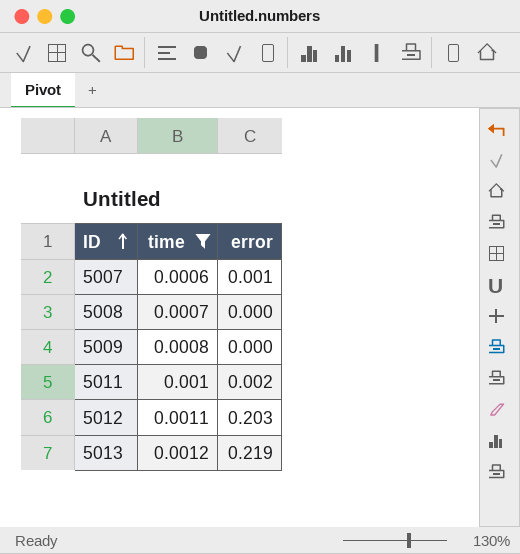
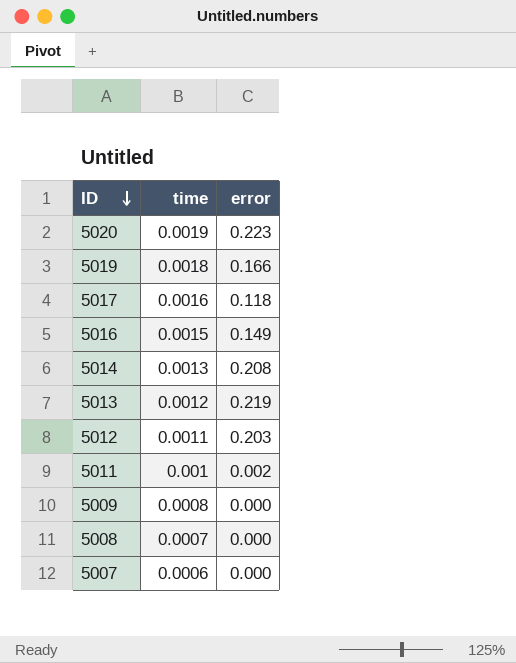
filter: time <= 0.0012 -> none
row order: ID ascending -> ID descending
5007 | error: 0.001 -> 0.000

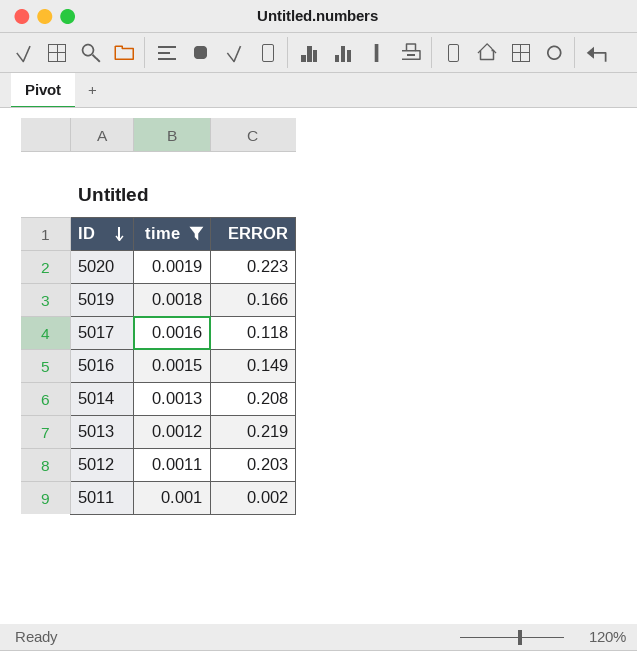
filter: none -> time >= 0.001
column name: error -> ERROR

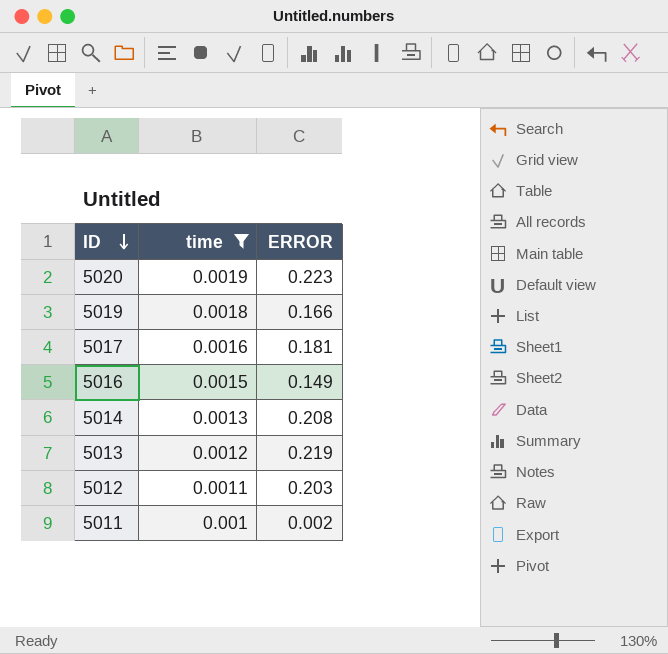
5017 | ERROR: 0.118 -> 0.181

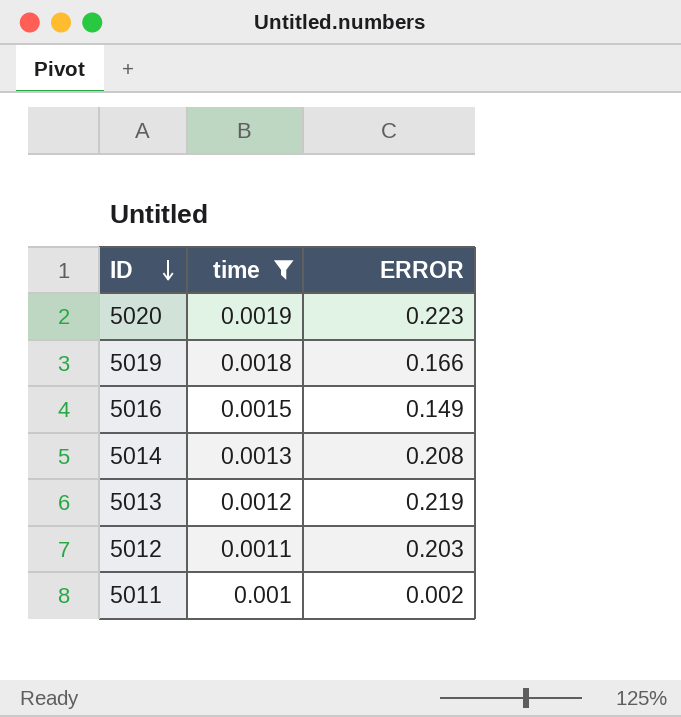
row 5017: 0.0016 | 0.181 -> none

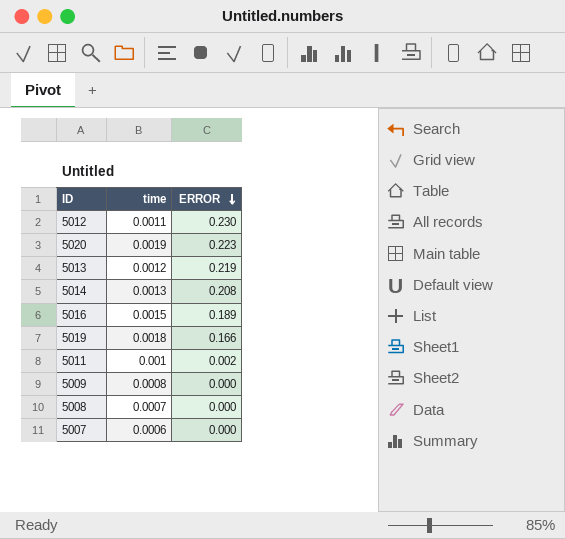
filter: time >= 0.001 -> none
row order: ID descending -> ERROR descending
5012 | ERROR: 0.203 -> 0.230
5016 | ERROR: 0.149 -> 0.189

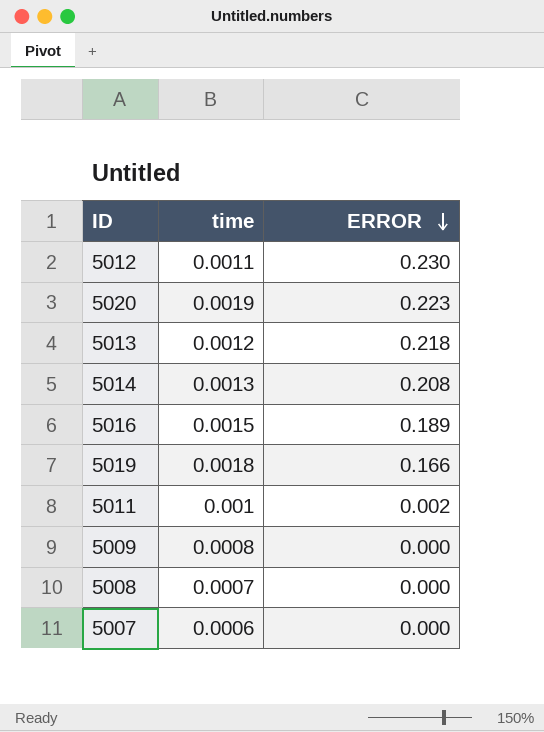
5013 | ERROR: 0.219 -> 0.218

